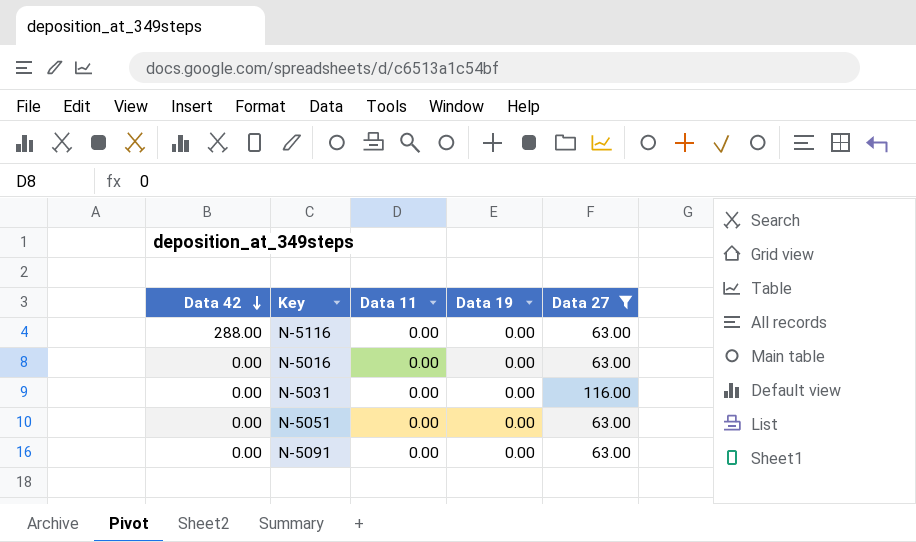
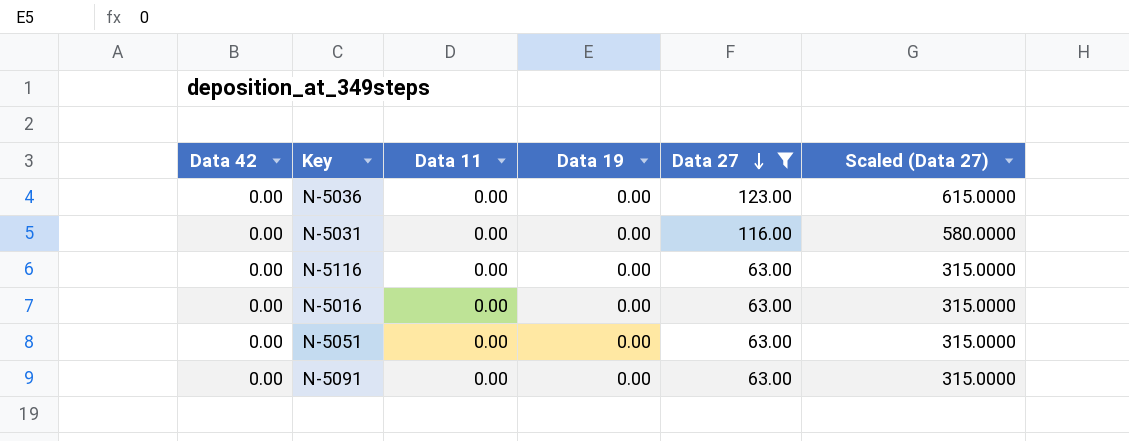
row order: Data 42 descending -> Data 27 descending
column Scaled (Data 27) | formula: none -> [Data 27] * 5
row N-5036: none -> 0.00 | 0.00 | 0.00 | 123.00 | 615.0000
N-5116 | Data 42: 288.00 -> 0.00

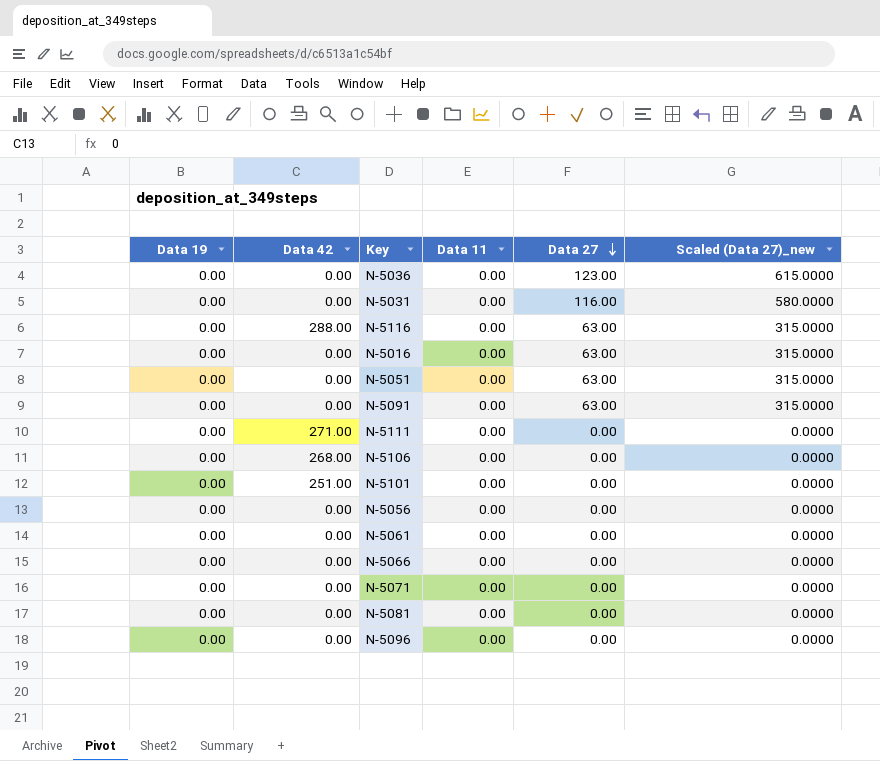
filter: Data 27 != 0.00 -> none
column Data 19 | position: 4 -> 1
column name: Scaled (Data 27) -> Scaled (Data 27)_new
N-5116 | Data 42: 0.00 -> 288.00

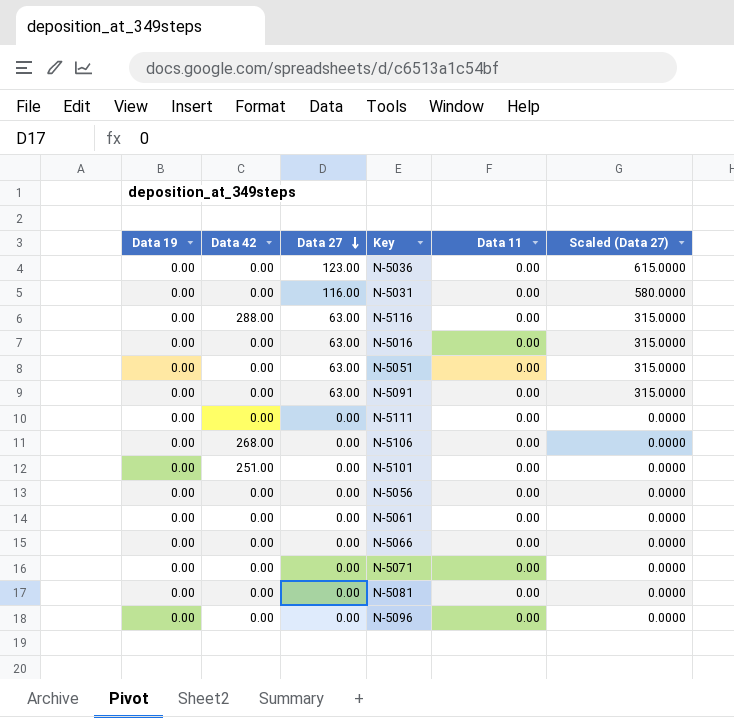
column Data 27 | position: 5 -> 3
column name: Scaled (Data 27)_new -> Scaled (Data 27)
N-5111 | Data 42: 271.00 -> 0.00

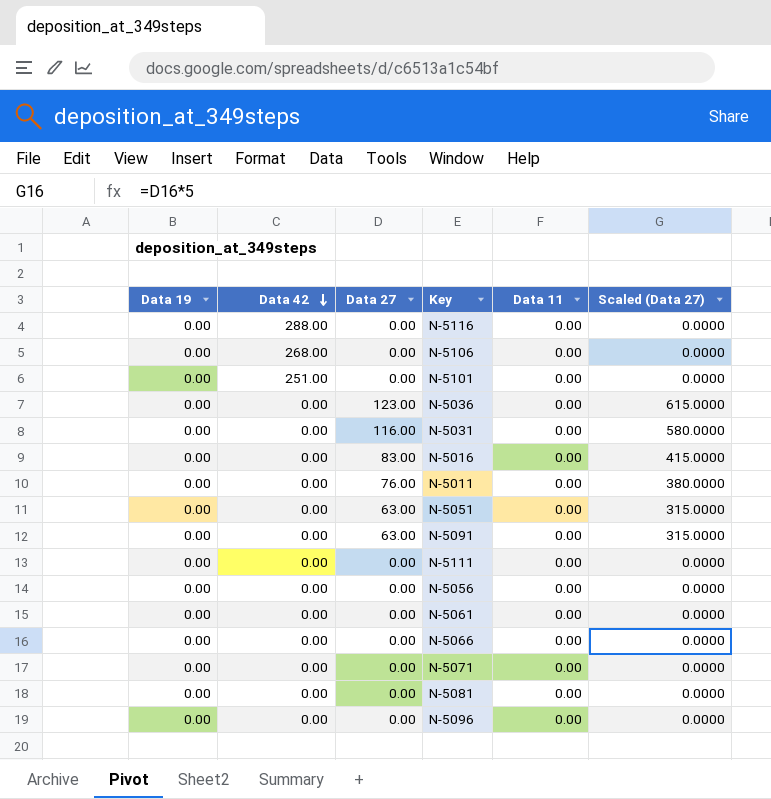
row order: Data 27 descending -> Data 42 descending
N-5116 | Data 27: 63.00 -> 0.00
N-5116 | Scaled (Data 27): 315.0000 -> 0.0000
N-5016 | Data 27: 63.00 -> 83.00
N-5016 | Scaled (Data 27): 315.0000 -> 415.0000
row N-5011: none -> 0.00 | 0.00 | 76.00 | 0.00 | 380.0000

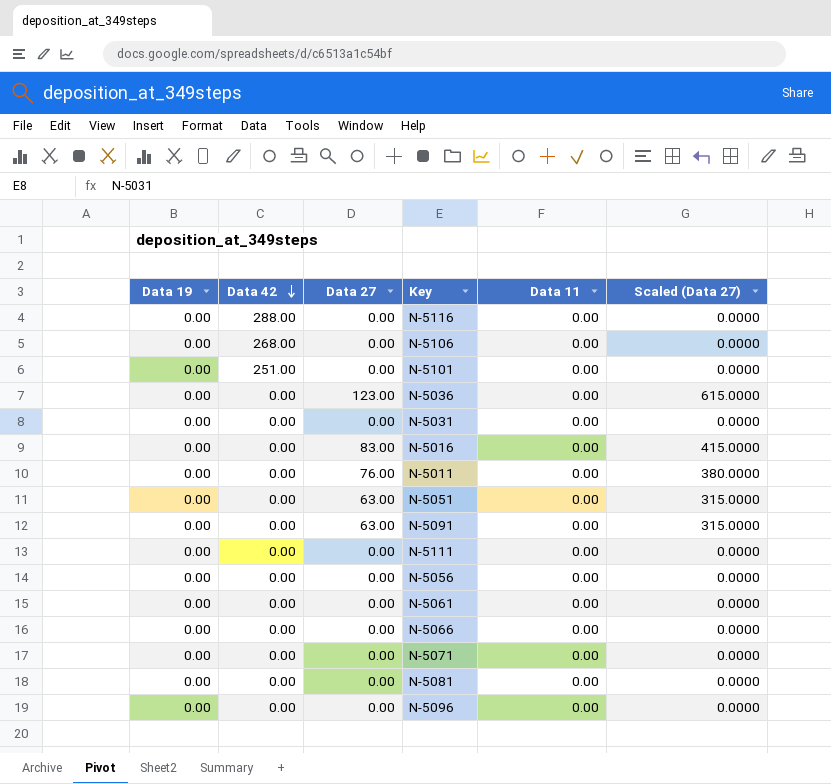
N-5031 | Data 27: 116.00 -> 0.00
N-5031 | Scaled (Data 27): 580.0000 -> 0.0000

